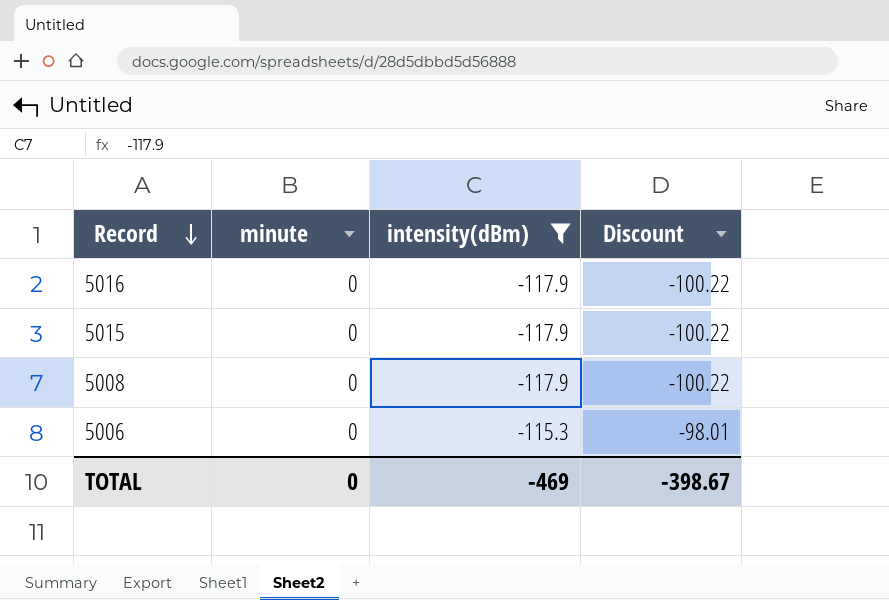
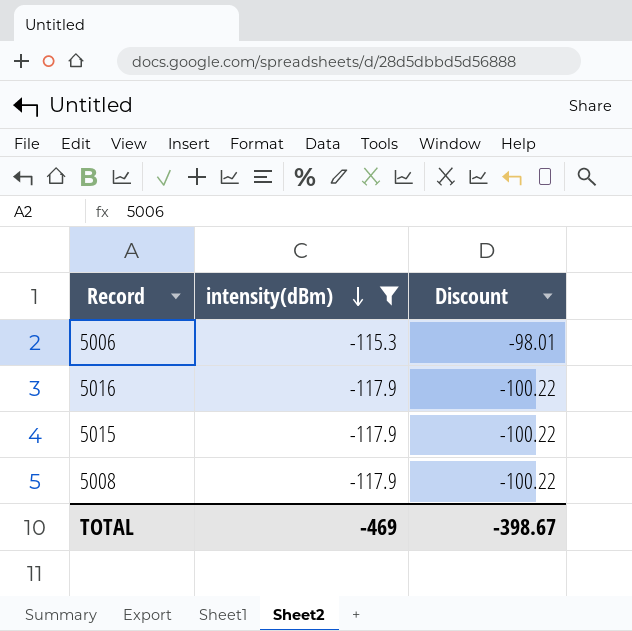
row order: Record descending -> intensity(dBm) descending
column minute | position: 2 -> none

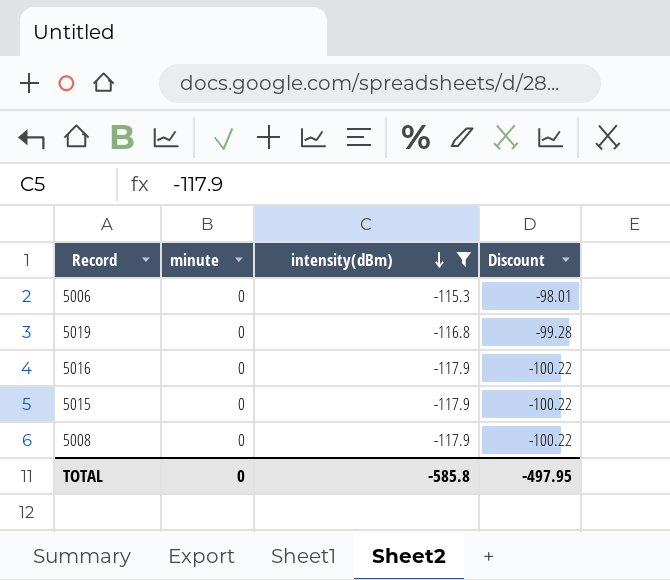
column minute | position: none -> 2
row 5019: none -> 0 | -116.8 | -99.28
TOTAL | intensity(dBm): -469 -> -585.8
TOTAL | Discount: -398.67 -> -497.95

